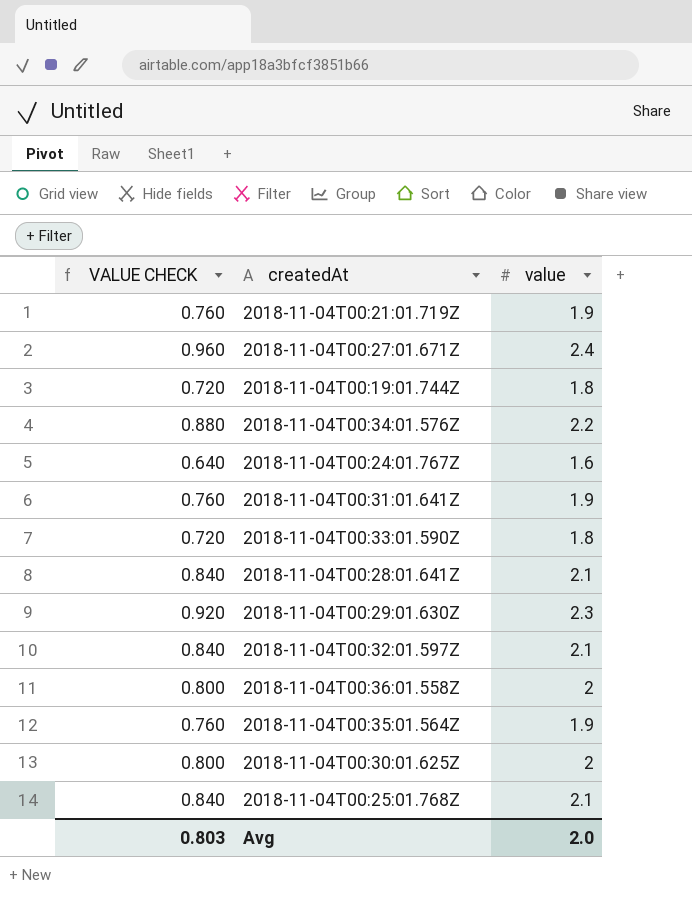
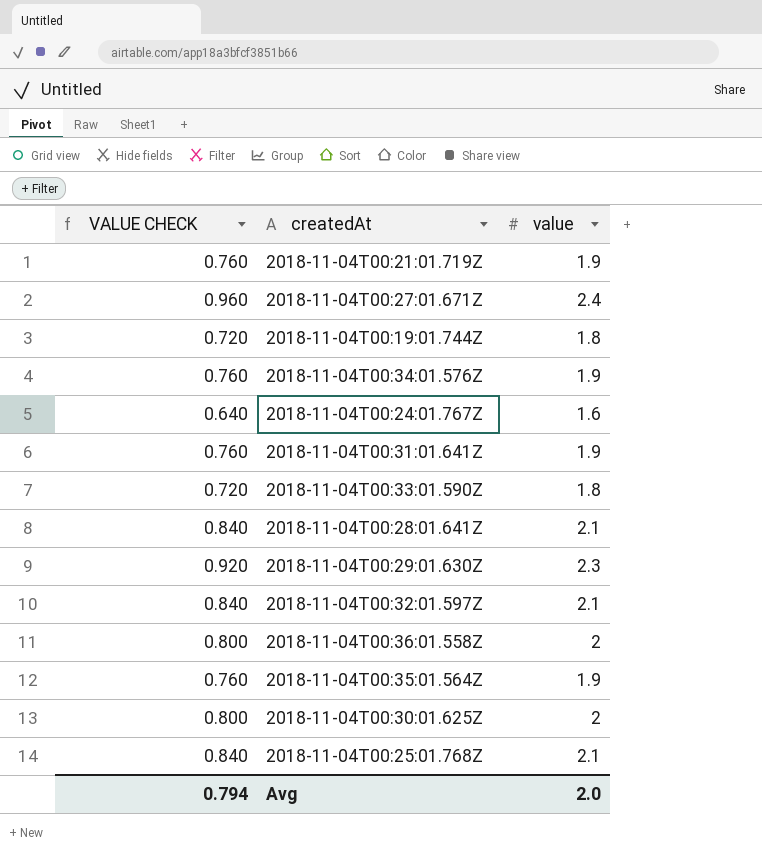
2018-11-04T00:34:01.576Z | VALUE CHECK: 0.880 -> 0.760
2018-11-04T00:34:01.576Z | value: 2.2 -> 1.9
Avg | VALUE CHECK: 0.803 -> 0.794

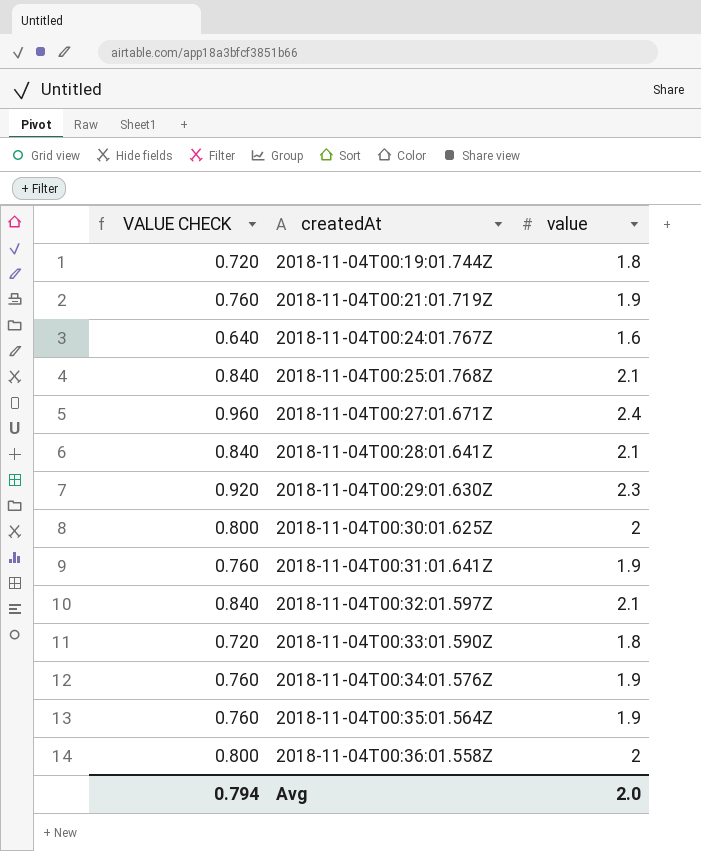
row order: none -> createdAt ascending

